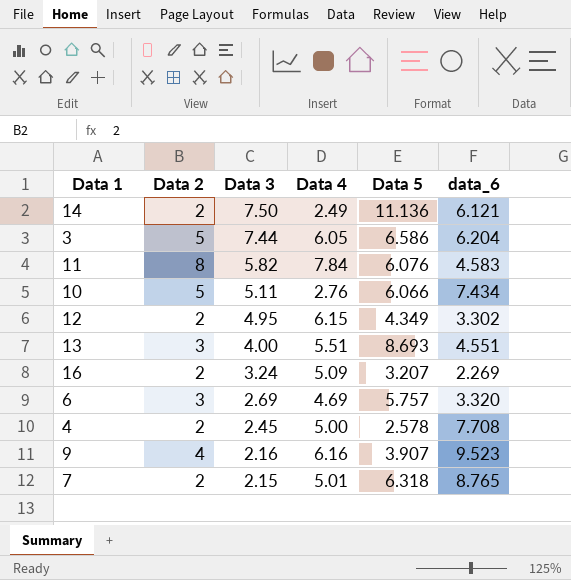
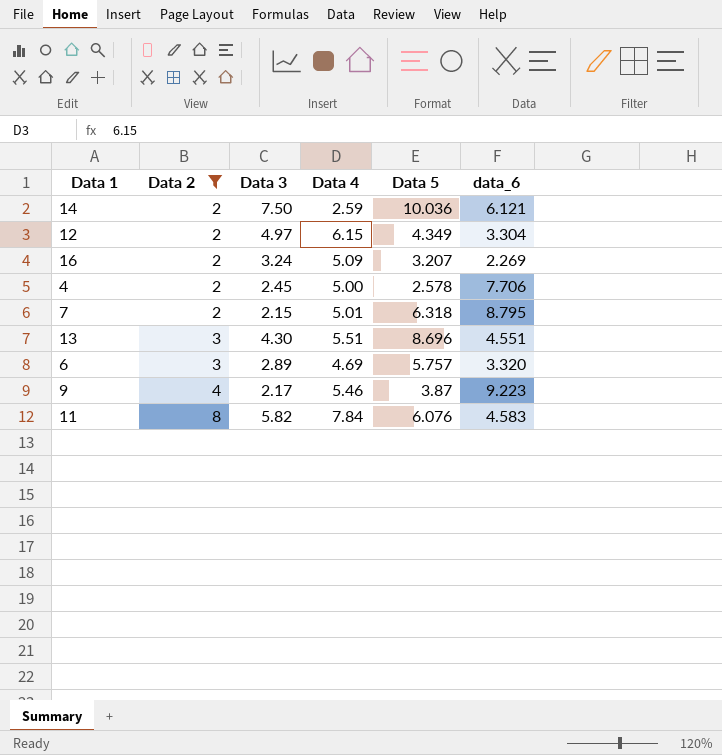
filter: none -> Data 2 != 5
row order: Data 3 descending -> Data 2 ascending
14 | Data 4: 2.49 -> 2.59
14 | Data 5: 11.136 -> 10.036
12 | Data 3: 4.95 -> 4.97
12 | data_6: 3.302 -> 3.304
4 | data_6: 7.708 -> 7.706
7 | data_6: 8.765 -> 8.795
13 | Data 3: 4.00 -> 4.30
13 | Data 5: 8.693 -> 8.696
6 | Data 3: 2.69 -> 2.89
9 | Data 3: 2.16 -> 2.17
9 | Data 4: 6.16 -> 5.46
9 | Data 5: 3.907 -> 3.87
9 | data_6: 9.523 -> 9.223

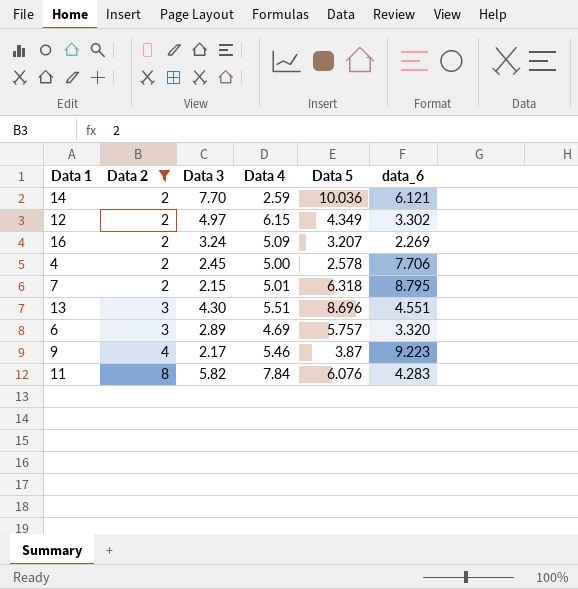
14 | Data 3: 7.50 -> 7.70
12 | data_6: 3.304 -> 3.302
11 | data_6: 4.583 -> 4.283

